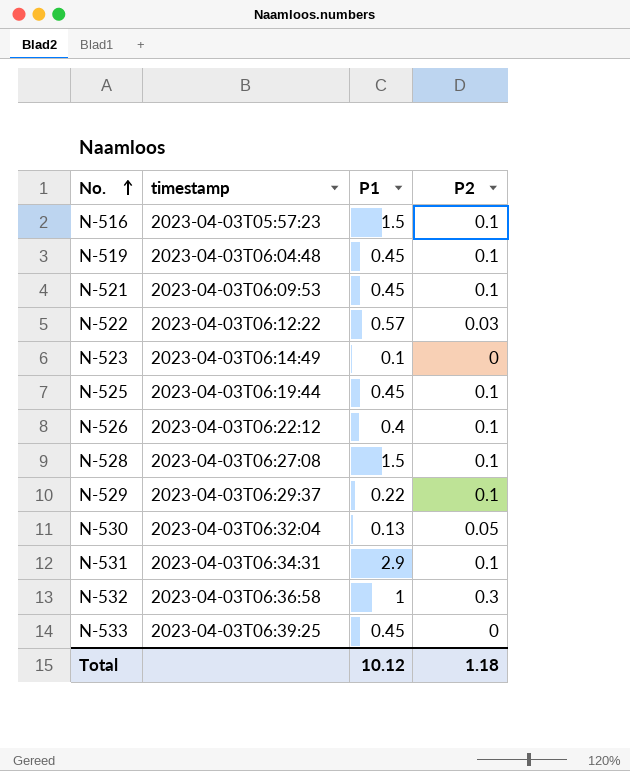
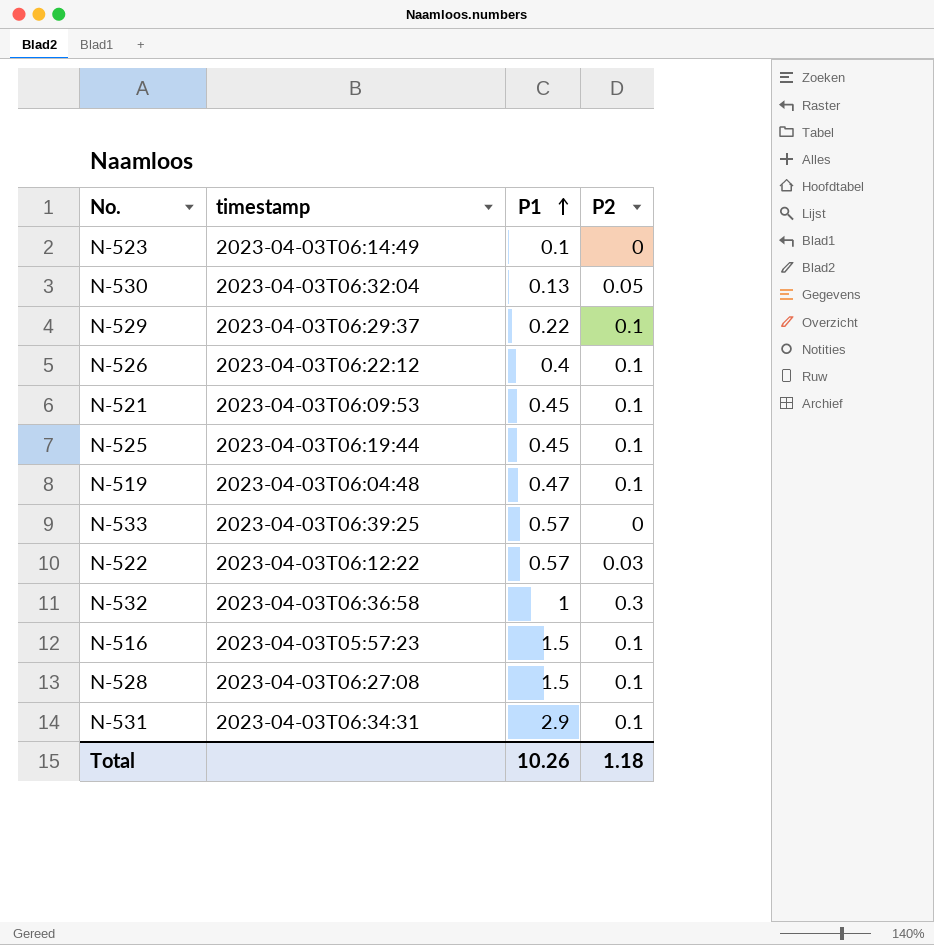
row order: No. ascending -> P1 ascending
N-519 | P1: 0.45 -> 0.47
N-533 | P1: 0.45 -> 0.57
Total | P1: 10.12 -> 10.26

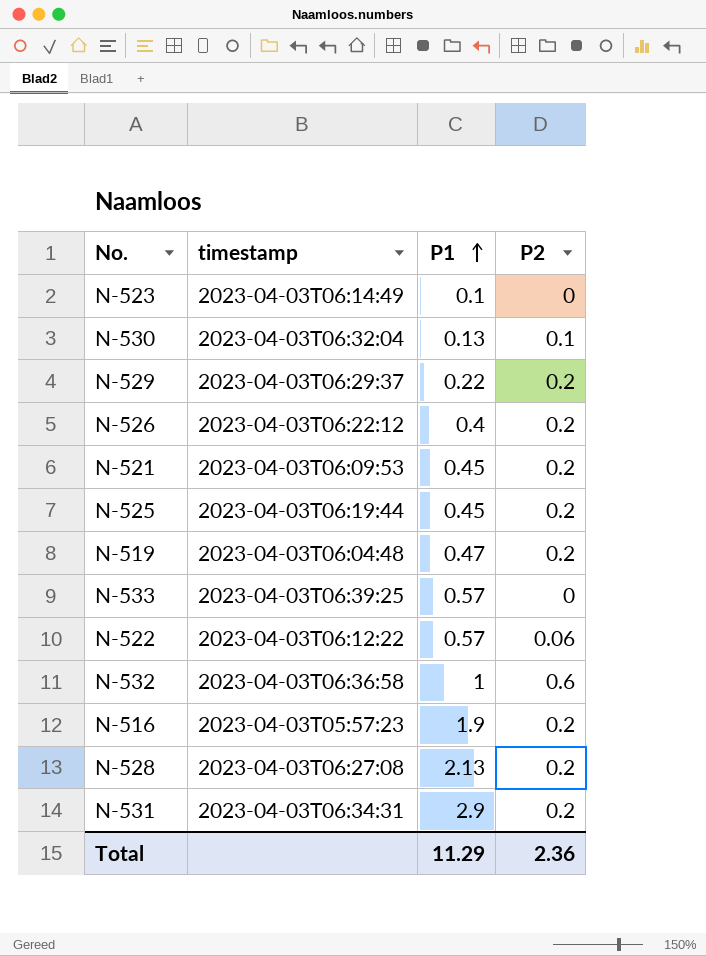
N-530 | P2: 0.05 -> 0.1
N-529 | P2: 0.1 -> 0.2
N-526 | P2: 0.1 -> 0.2
N-521 | P2: 0.1 -> 0.2
N-525 | P2: 0.1 -> 0.2
N-519 | P2: 0.1 -> 0.2
N-522 | P2: 0.03 -> 0.06
N-532 | P2: 0.3 -> 0.6
N-516 | P1: 1.5 -> 1.9
N-516 | P2: 0.1 -> 0.2
N-528 | P1: 1.5 -> 2.13
N-528 | P2: 0.1 -> 0.2
N-531 | P2: 0.1 -> 0.2
Total | P1: 10.26 -> 11.29
Total | P2: 1.18 -> 2.36

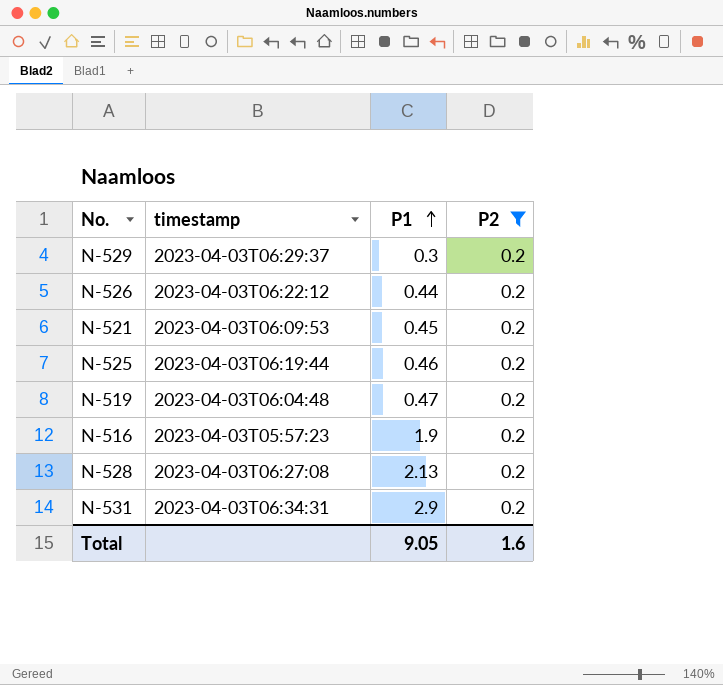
filter: none -> P2 = 0.2
N-529 | P1: 0.22 -> 0.3
N-526 | P1: 0.4 -> 0.44
N-525 | P1: 0.45 -> 0.46
Total | P1: 11.29 -> 9.05
Total | P2: 2.36 -> 1.6

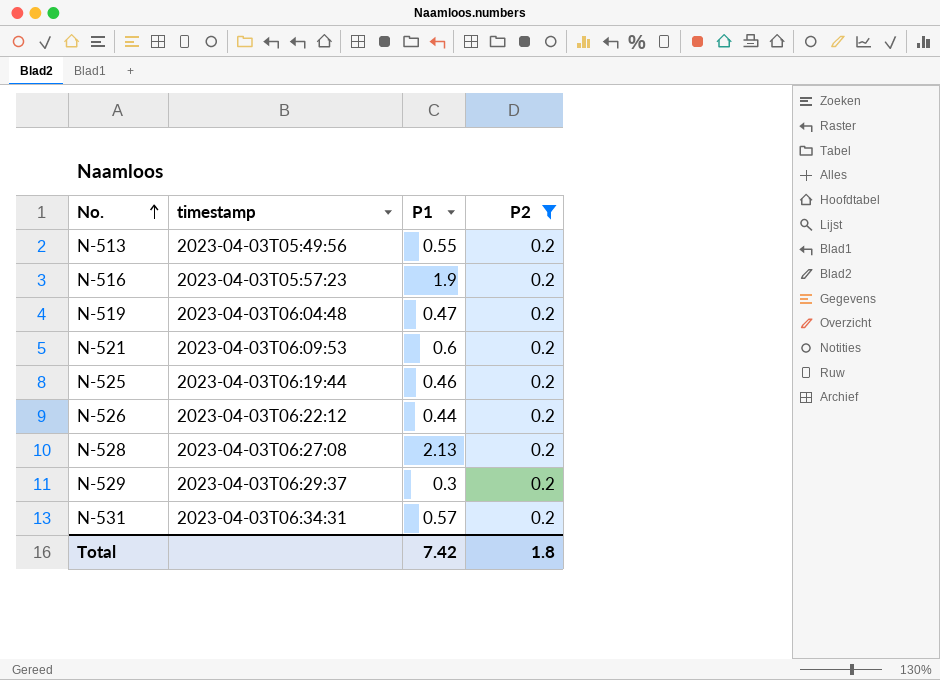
row order: P1 ascending -> No. ascending
row N-513: none -> 2023-04-03T05:49:56 | 0.55 | 0.2
N-521 | P1: 0.45 -> 0.6
N-531 | P1: 2.9 -> 0.57
Total | P1: 9.05 -> 7.42
Total | P2: 1.6 -> 1.8

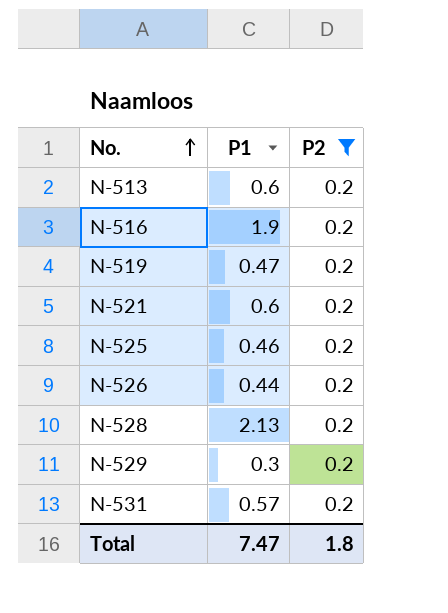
column timestamp | position: 2 -> none
N-513 | P1: 0.55 -> 0.6
Total | P1: 7.42 -> 7.47

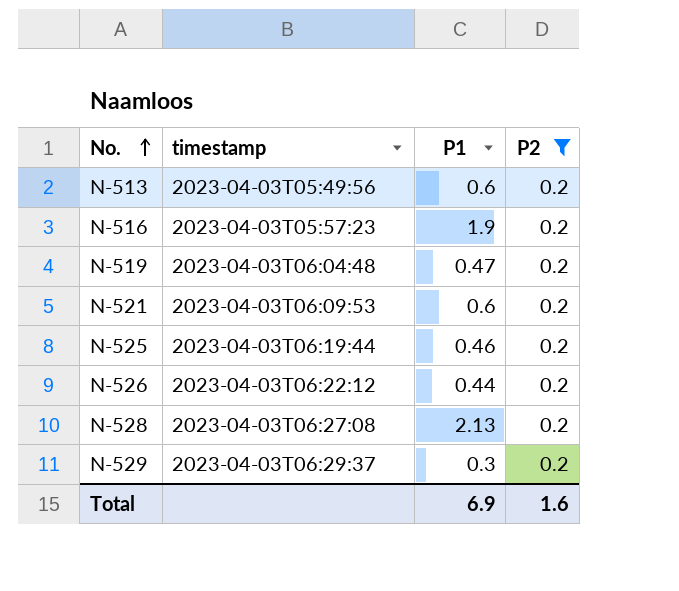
column timestamp | position: none -> 2
row N-531: 0.57 | 0.2 -> none
Total | P1: 7.47 -> 6.9
Total | P2: 1.8 -> 1.6

